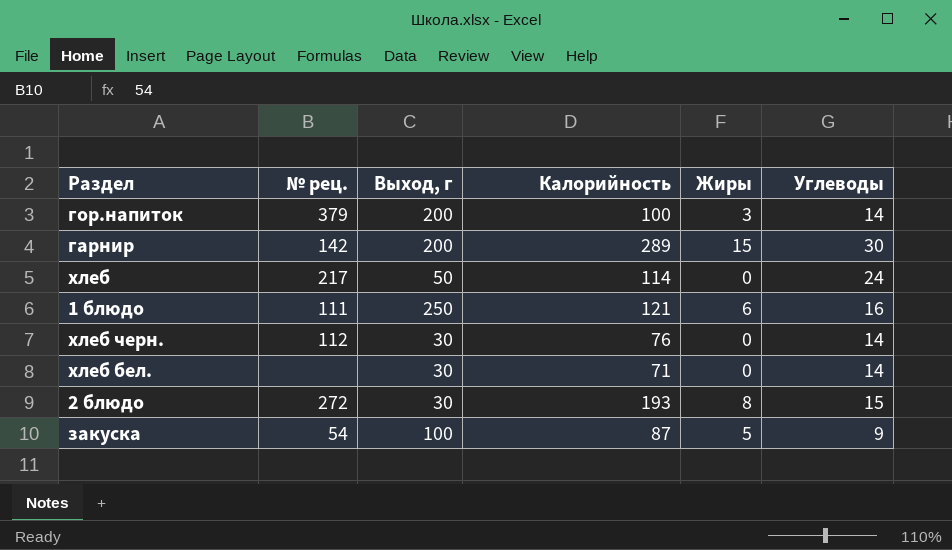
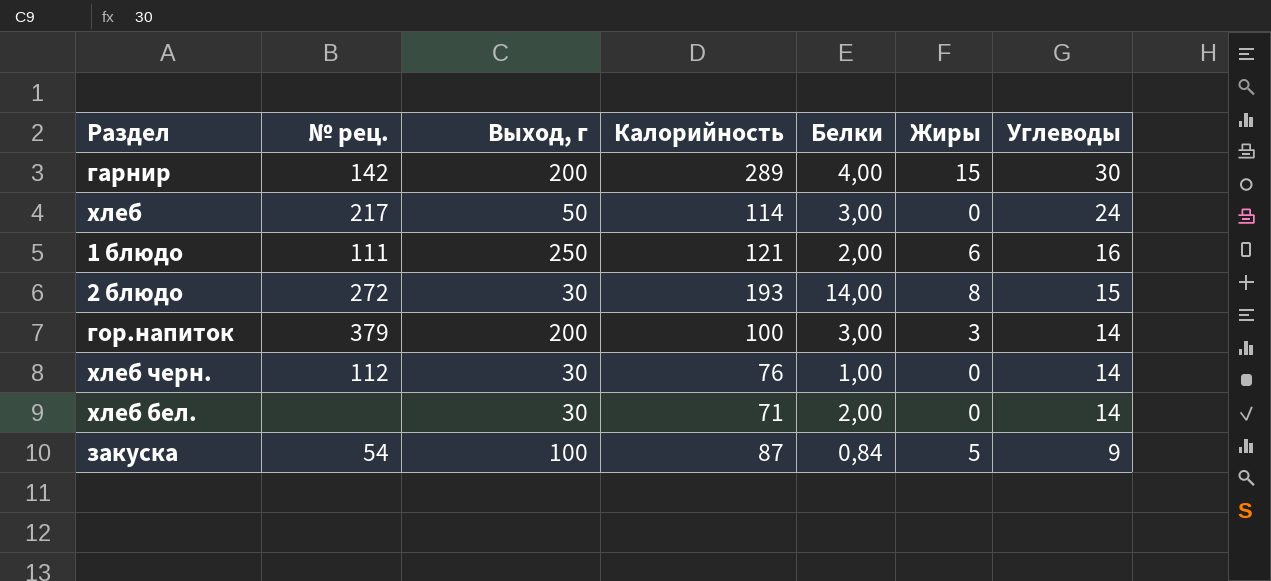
row order: none -> Углеводы descending
column Белки | position: none -> 5

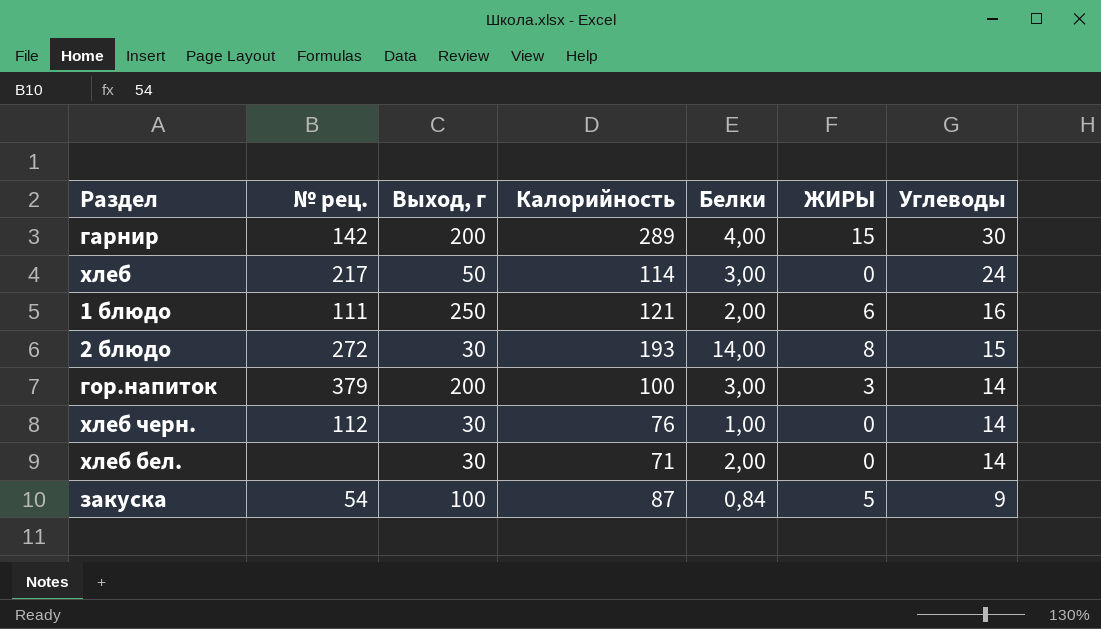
column name: Жиры -> ЖИРЫ

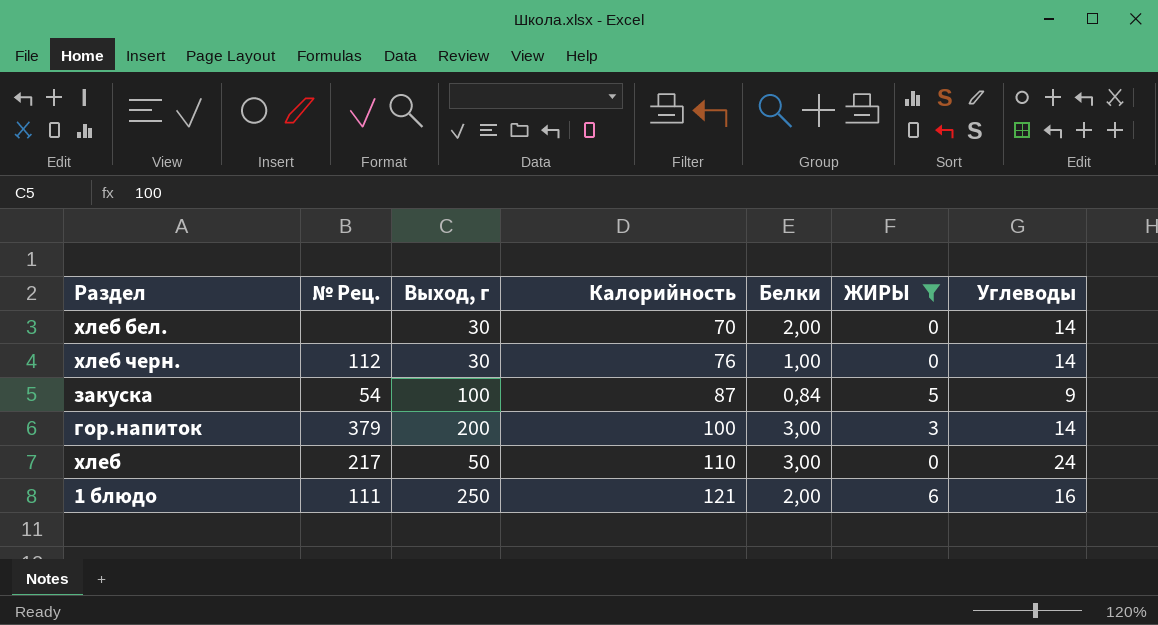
filter: none -> ЖИРЫ <= 6
row order: Углеводы descending -> Калорийность ascending
column name: № рец. -> № Рец.
хлеб бел. | Калорийность: 71 -> 70
хлеб | Калорийность: 114 -> 110

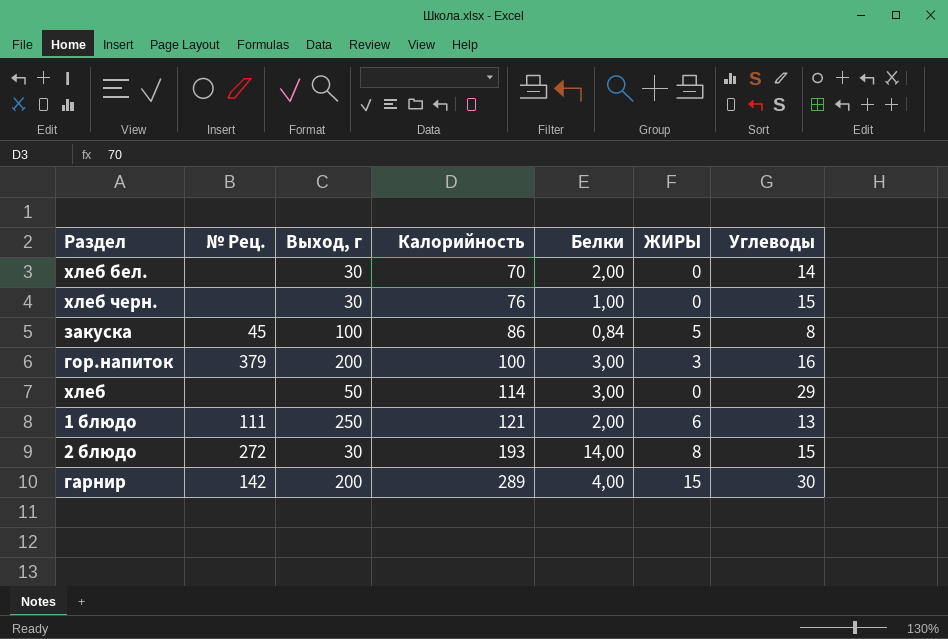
filter: ЖИРЫ <= 6 -> none
хлеб черн. | № Рец.: 112 -> none
хлеб черн. | Углеводы: 14 -> 15
закуска | № Рец.: 54 -> 45
закуска | Калорийность: 87 -> 86
закуска | Углеводы: 9 -> 8
гор.напиток | Углеводы: 14 -> 16
хлеб | № Рец.: 217 -> none
хлеб | Калорийность: 110 -> 114
хлеб | Углеводы: 24 -> 29
1 блюдо | Углеводы: 16 -> 13

